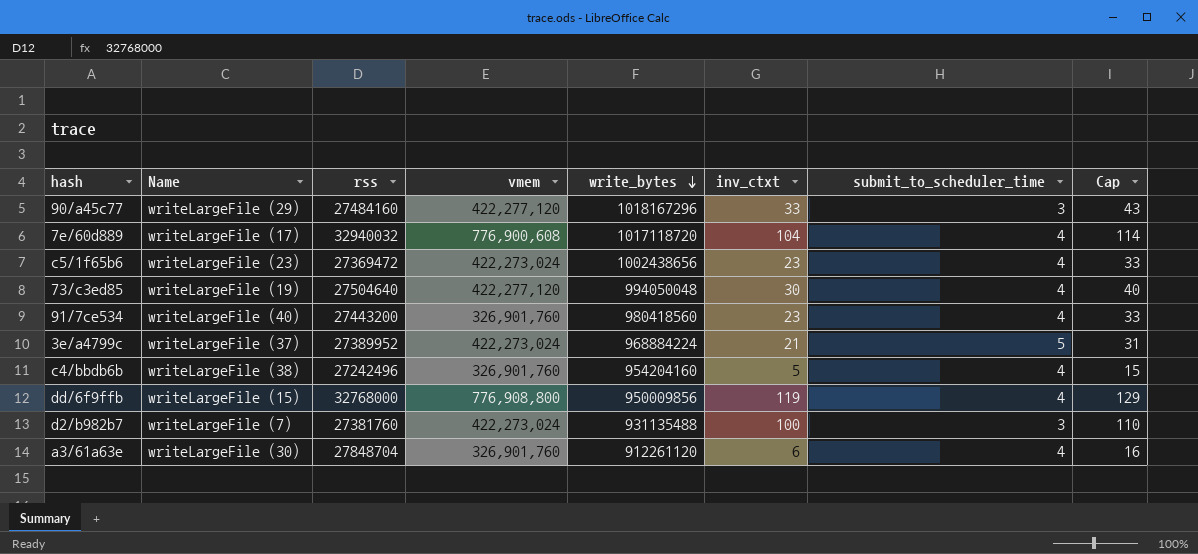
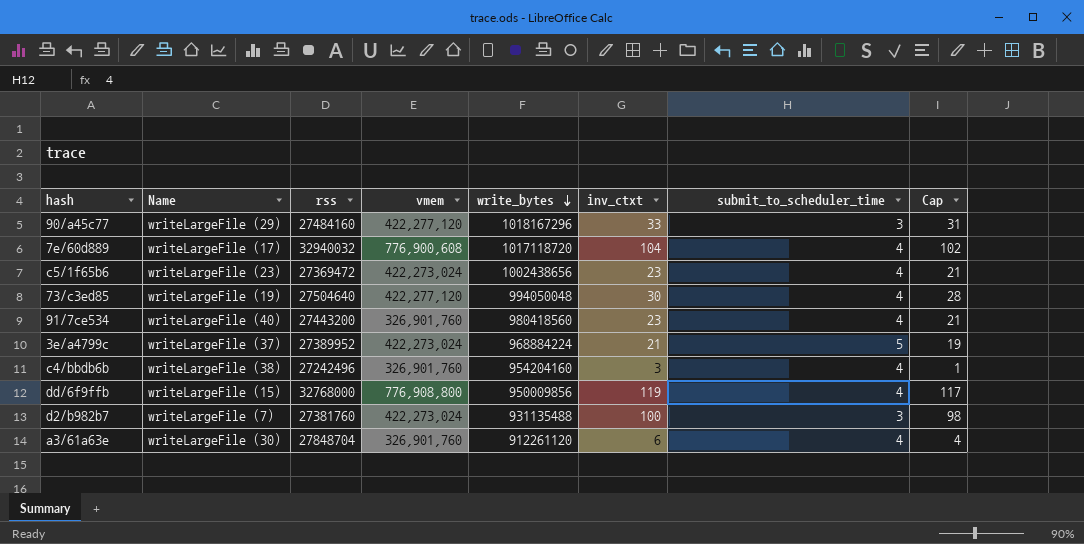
column Cap | formula: [inv_ctxt] + 10 -> [inv_ctxt] - 2
c4/bbdb6b | inv_ctxt: 5 -> 3

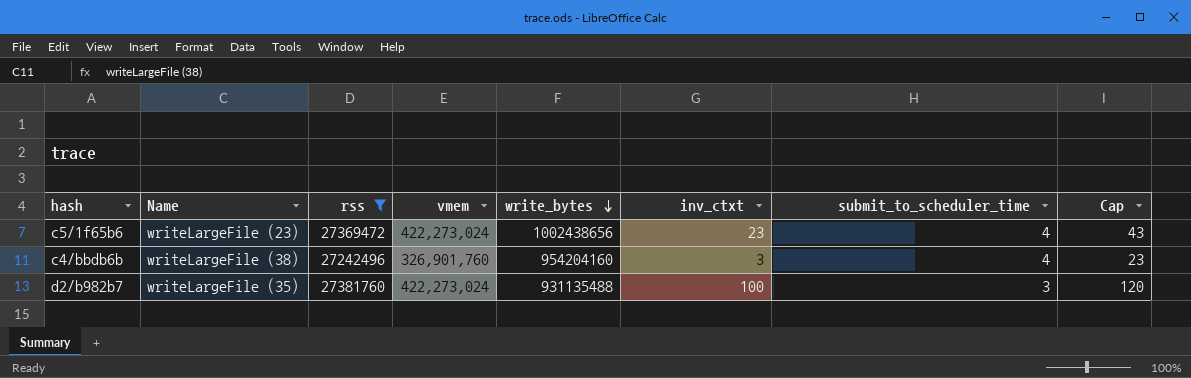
filter: none -> rss <= 27381760
column Cap | formula: [inv_ctxt] - 2 -> [inv_ctxt] + 20
d2/b982b7 | Name: writeLargeFile (7) -> writeLargeFile (35)

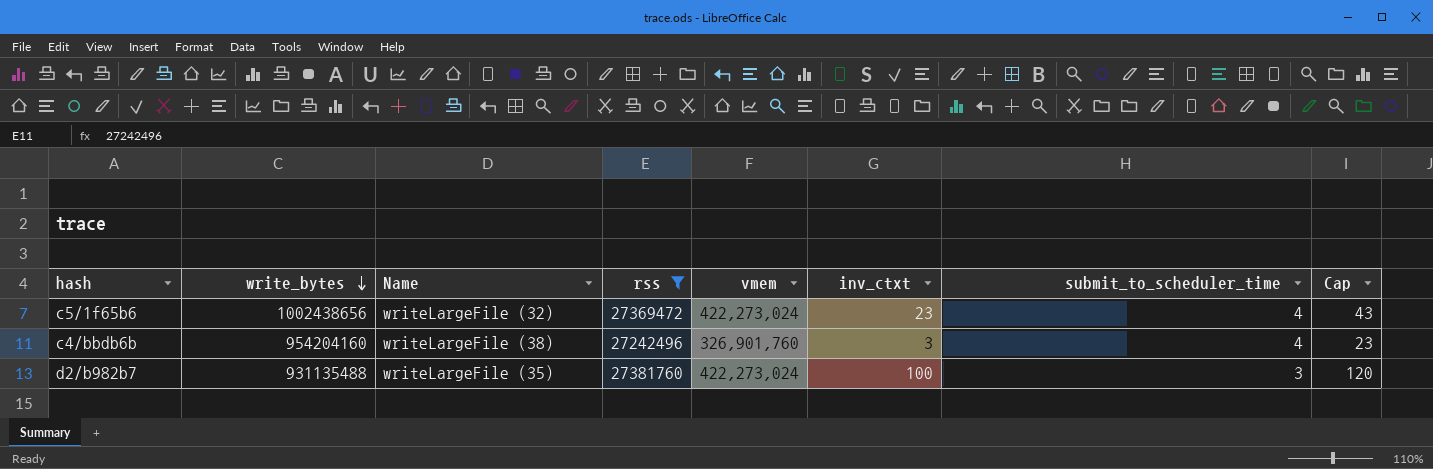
column write_bytes | position: 5 -> 2
c5/1f65b6 | Name: writeLargeFile (23) -> writeLargeFile (32)

